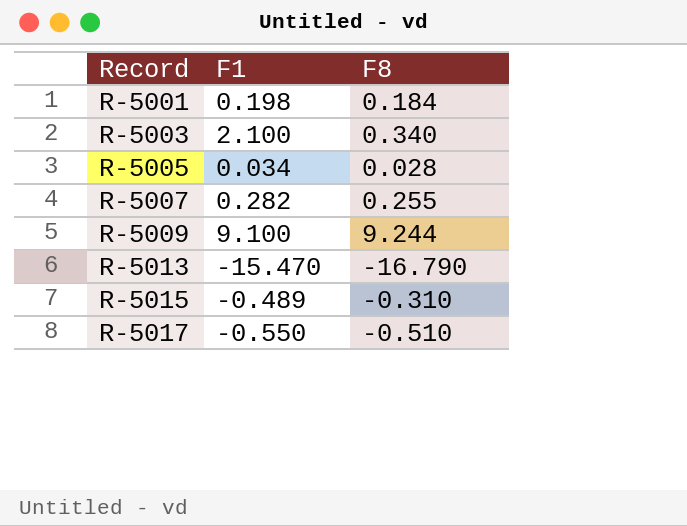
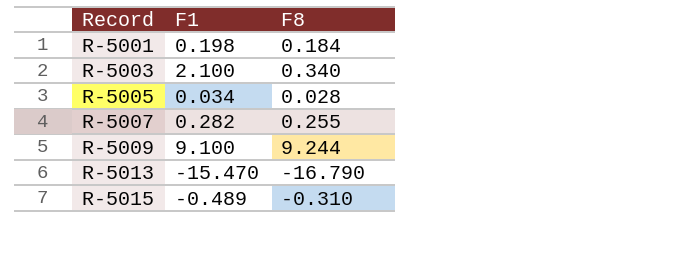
row R-5017: -0.550 | -0.510 -> none

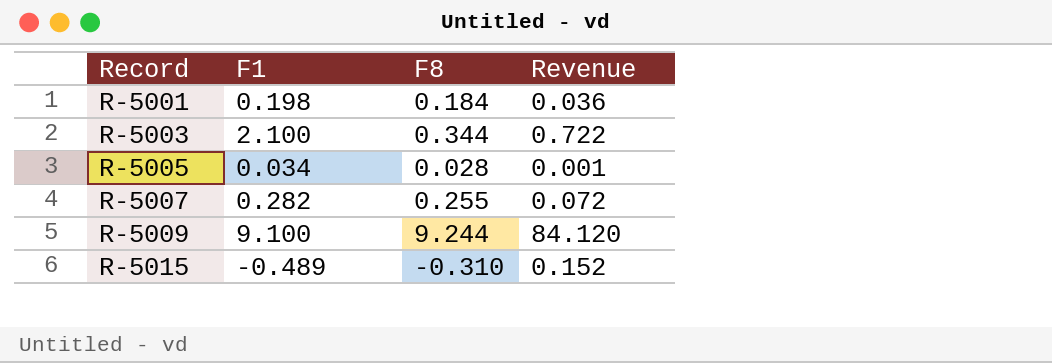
column Revenue | formula: none -> [F1] * [F8]
row R-5013: -15.470 | -16.790 -> none
R-5003 | F8: 0.340 -> 0.344

